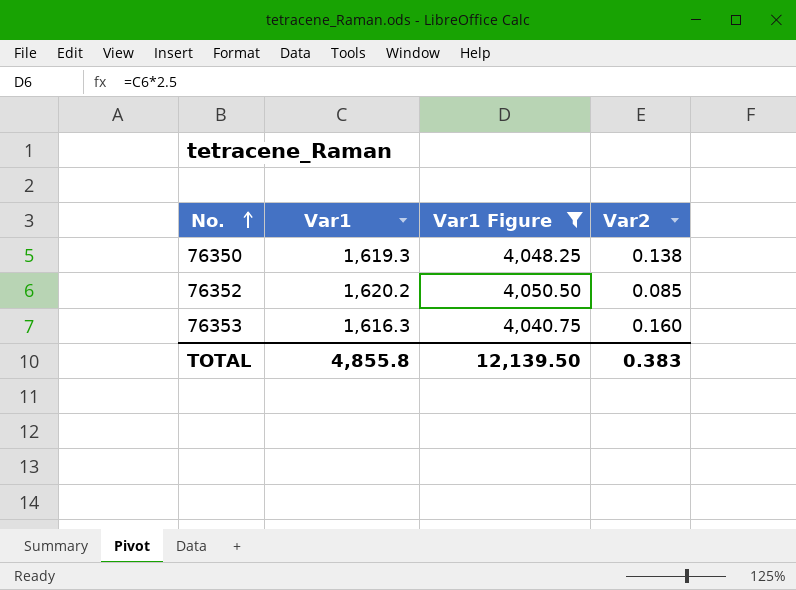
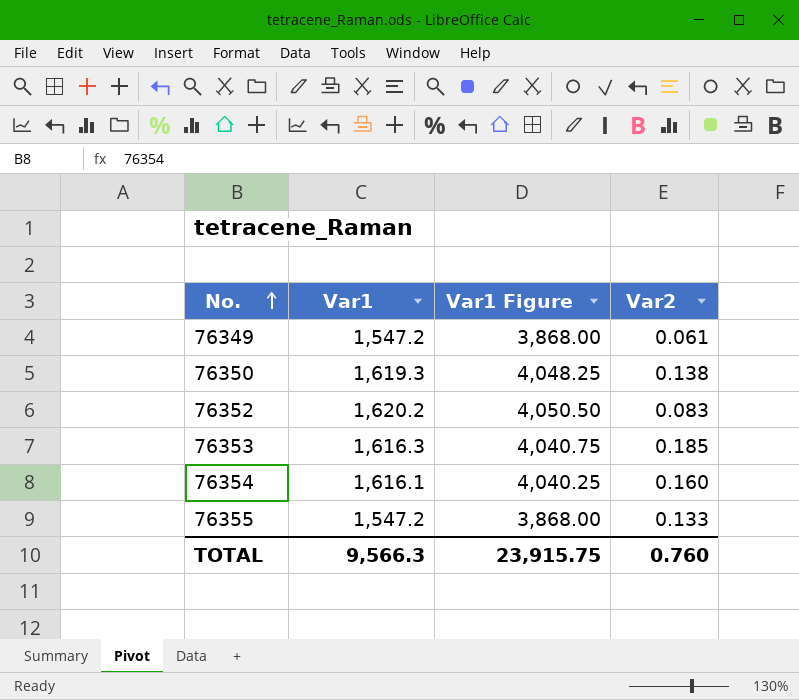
filter: Var1 Figure >= 4,040.75 -> none
76352 | Var2: 0.085 -> 0.083
76353 | Var2: 0.160 -> 0.185
TOTAL | Var1: 4,855.8 -> 9,566.3
TOTAL | Var1 Figure: 12,139.50 -> 23,915.75
TOTAL | Var2: 0.383 -> 0.760

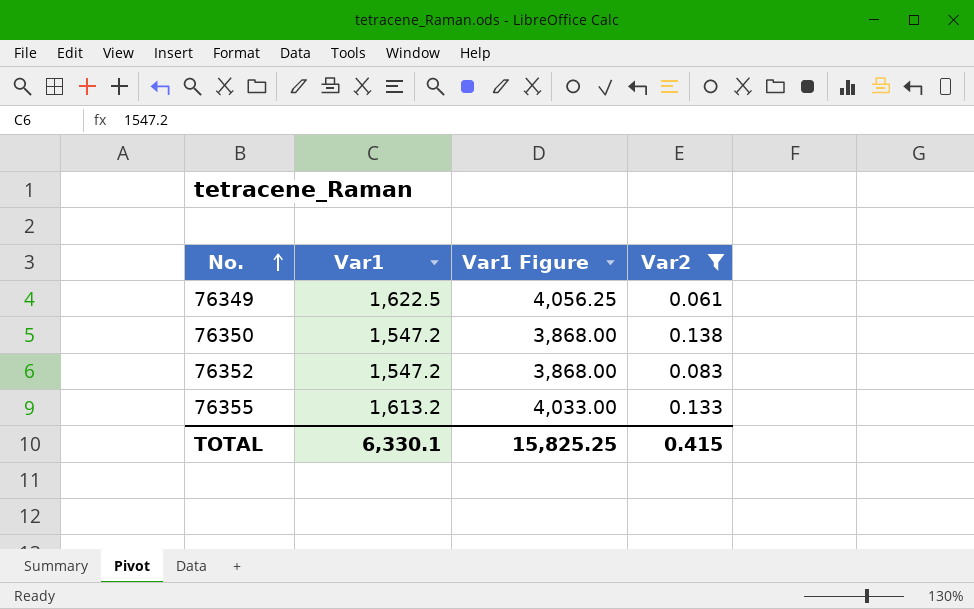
filter: none -> Var2 <= 0.138
76349 | Var1: 1,547.2 -> 1,622.5
76349 | Var1 Figure: 3,868.00 -> 4,056.25
76350 | Var1: 1,619.3 -> 1,547.2
76350 | Var1 Figure: 4,048.25 -> 3,868.00
76352 | Var1: 1,620.2 -> 1,547.2
76352 | Var1 Figure: 4,050.50 -> 3,868.00
76355 | Var1: 1,547.2 -> 1,613.2
76355 | Var1 Figure: 3,868.00 -> 4,033.00
TOTAL | Var1: 9,566.3 -> 6,330.1
TOTAL | Var1 Figure: 23,915.75 -> 15,825.25
TOTAL | Var2: 0.760 -> 0.415

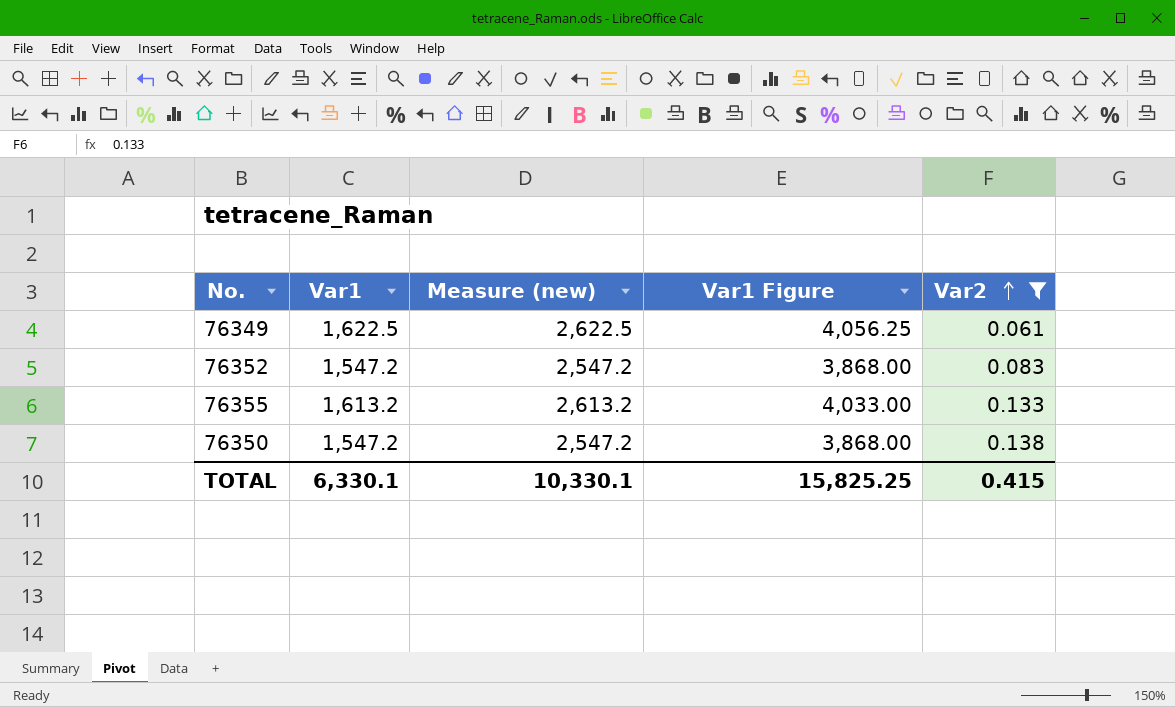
row order: No. ascending -> Var2 ascending
column Measure (new) | formula: none -> [Var1] + 1000

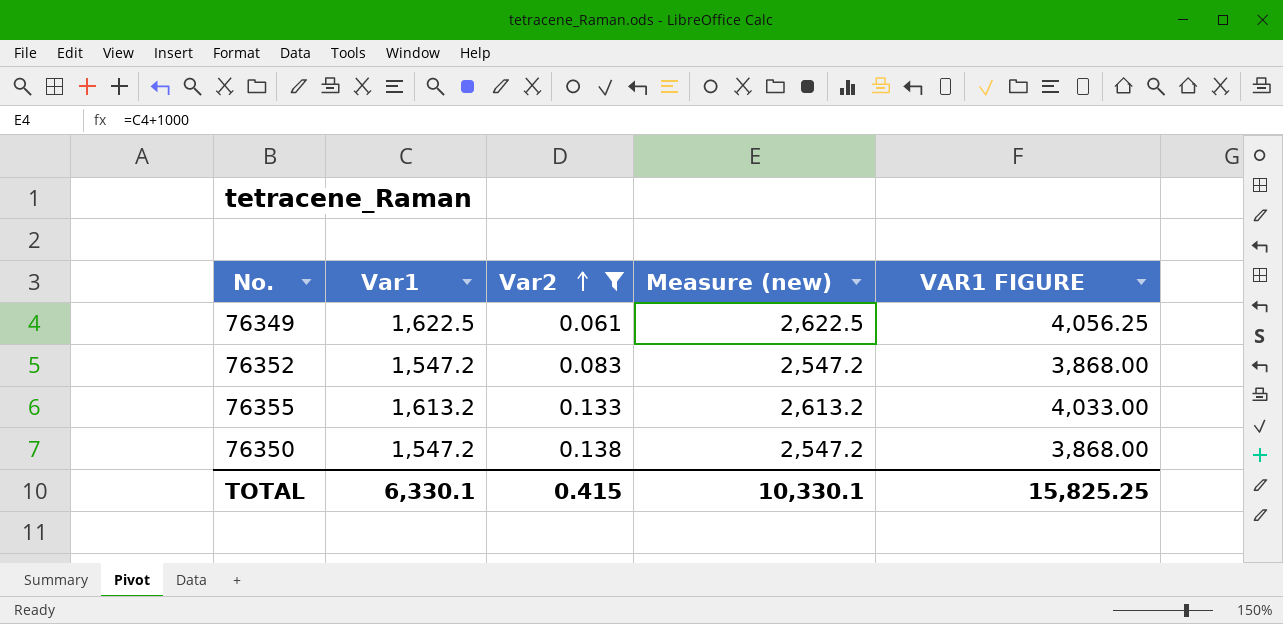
column Var2 | position: 5 -> 3
column name: Var1 Figure -> VAR1 FIGURE

